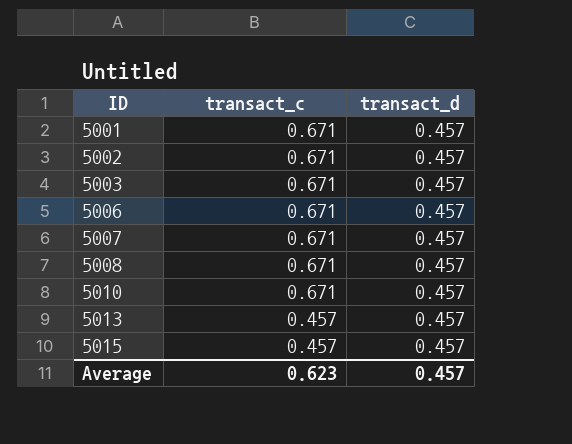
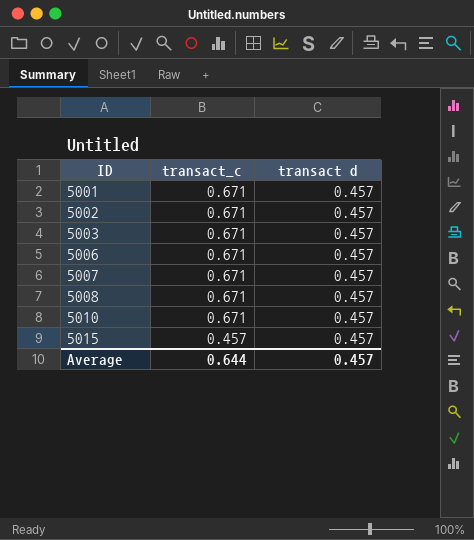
column name: transact_d -> transact d
row 5013: 0.457 | 0.457 -> none
Average | transact_c: 0.623 -> 0.644

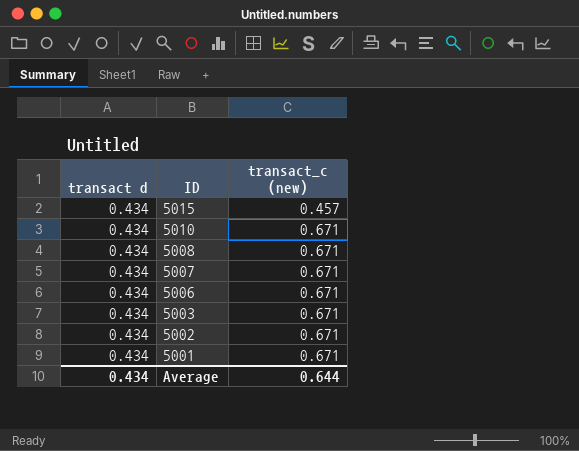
row order: ID ascending -> ID descending
column transact d | position: 3 -> 1
column name: transact_c -> transact_c (new)
5015 | transact d: 0.457 -> 0.434
5010 | transact d: 0.457 -> 0.434
5008 | transact d: 0.457 -> 0.434
5007 | transact d: 0.457 -> 0.434
5006 | transact d: 0.457 -> 0.434
5003 | transact d: 0.457 -> 0.434
5002 | transact d: 0.457 -> 0.434
5001 | transact d: 0.457 -> 0.434
Average | transact d: 0.457 -> 0.434

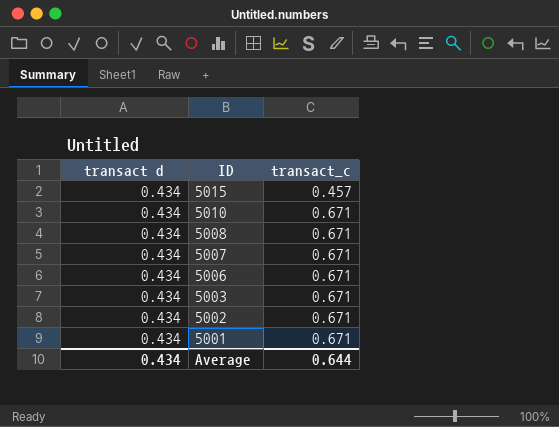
column name: transact_c (new) -> transact_c

